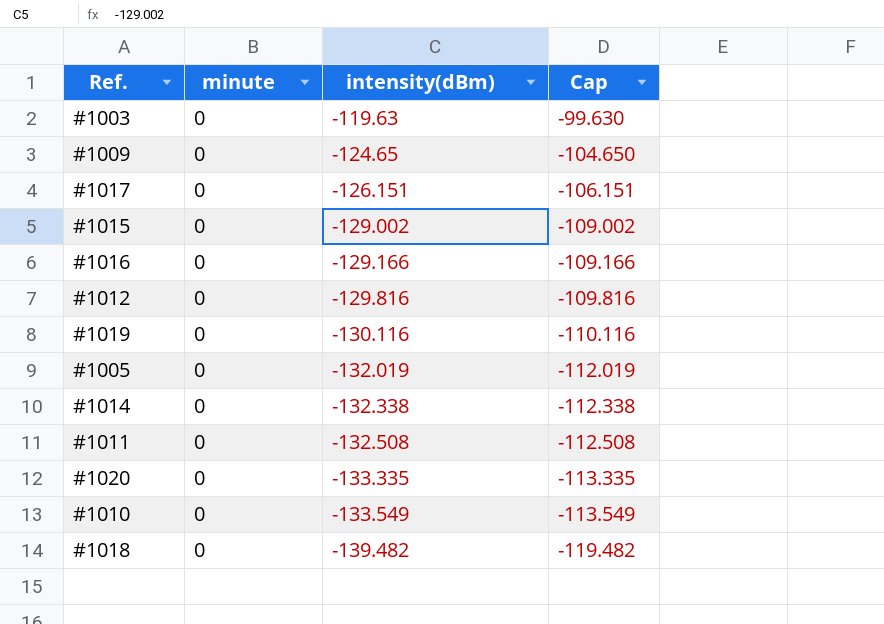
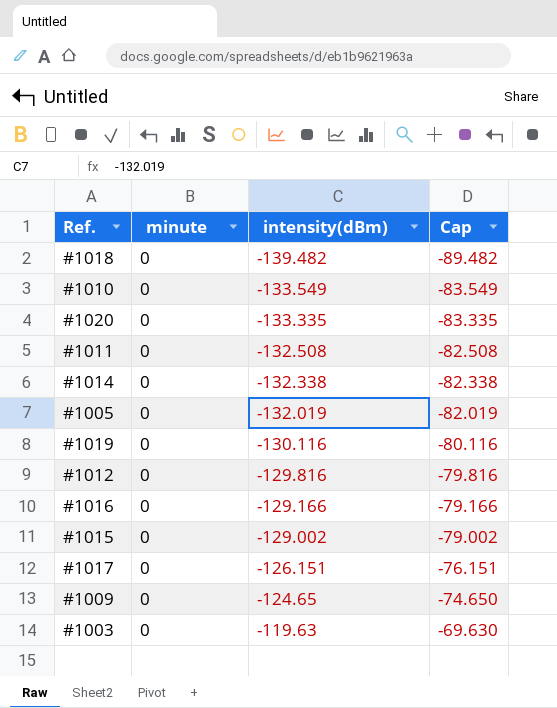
row order: intensity(dBm) descending -> intensity(dBm) ascending
column Cap | formula: [intensity(dBm)] + 20 -> [intensity(dBm)] + 50

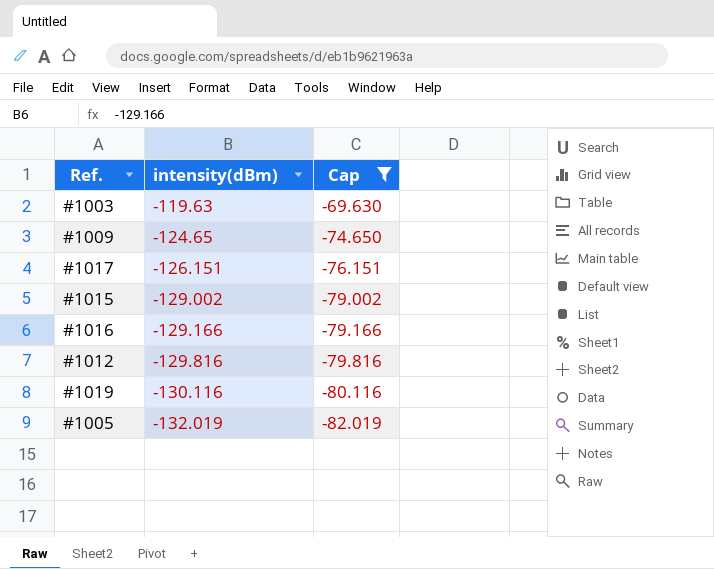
filter: none -> Cap >= -82.019
row order: intensity(dBm) ascending -> intensity(dBm) descending
column minute | position: 2 -> none

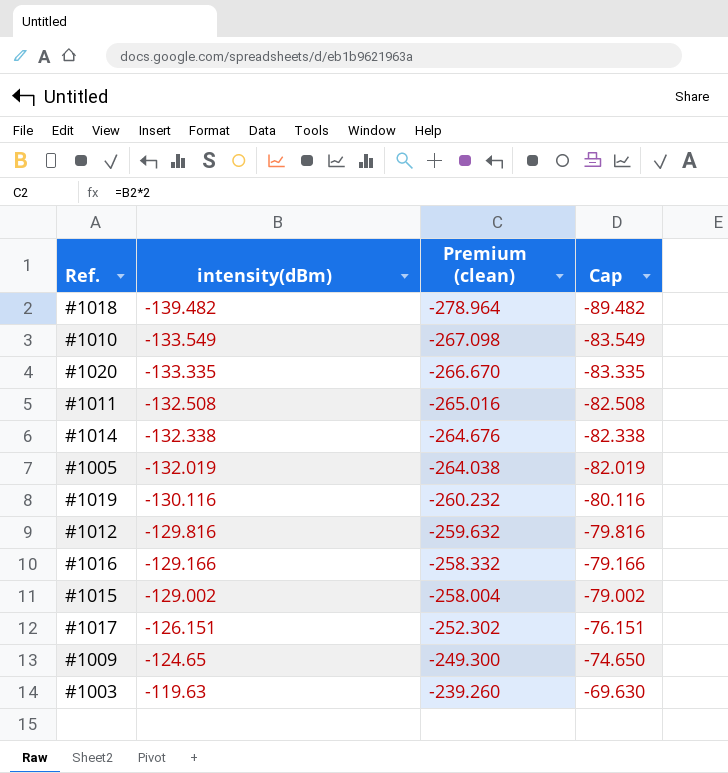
filter: Cap >= -82.019 -> none
row order: intensity(dBm) descending -> intensity(dBm) ascending
column Premium (clean) | formula: none -> [intensity(dBm)] * 2

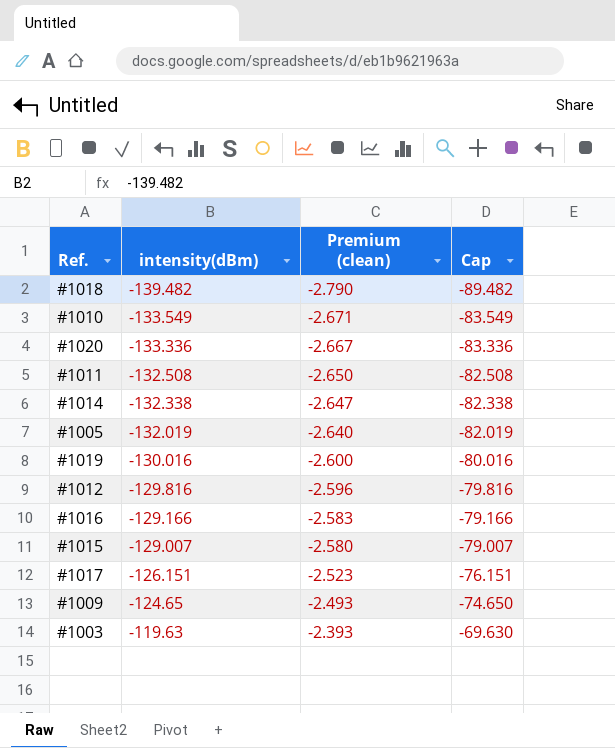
column Premium (clean) | formula: [intensity(dBm)] * 2 -> [intensity(dBm)] * 0.02
#1020 | intensity(dBm): -133.335 -> -133.336
#1020 | Cap: -83.335 -> -83.336
#1019 | intensity(dBm): -130.116 -> -130.016
#1019 | Cap: -80.116 -> -80.016
#1015 | intensity(dBm): -129.002 -> -129.007
#1015 | Cap: -79.002 -> -79.007

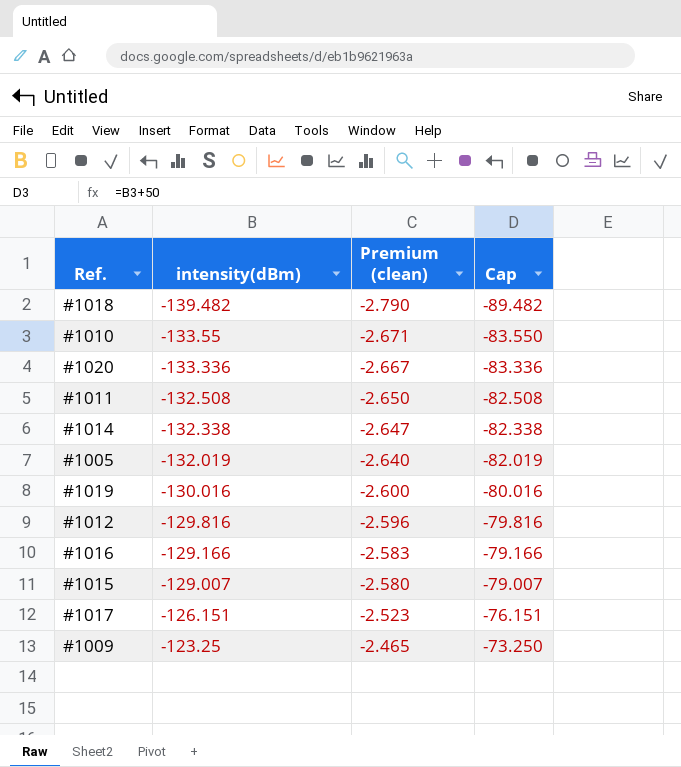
row #1003: -119.63 | -2.393 | -69.630 -> none
#1010 | intensity(dBm): -133.549 -> -133.55
#1010 | Cap: -83.549 -> -83.550
#1009 | intensity(dBm): -124.65 -> -123.25
#1009 | Premium (clean): -2.493 -> -2.465
#1009 | Cap: -74.650 -> -73.250

